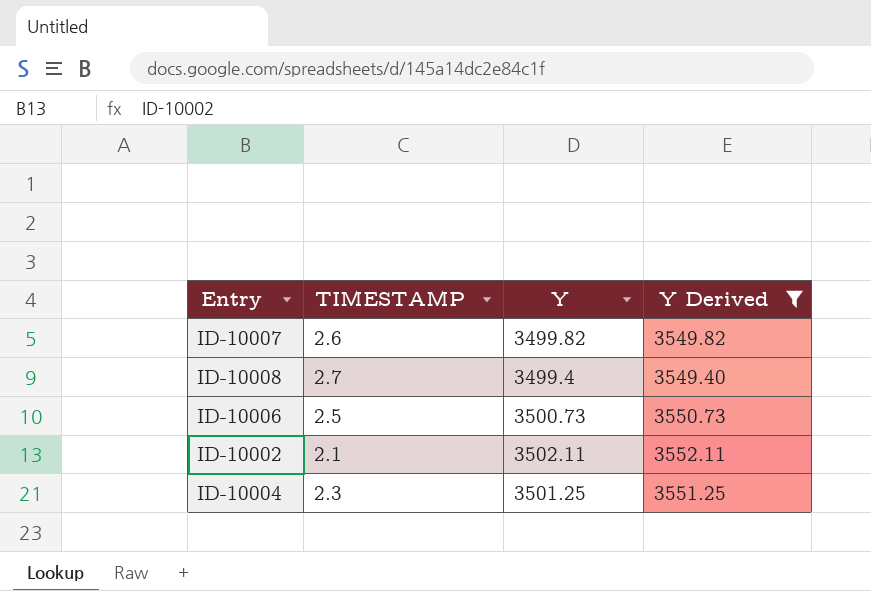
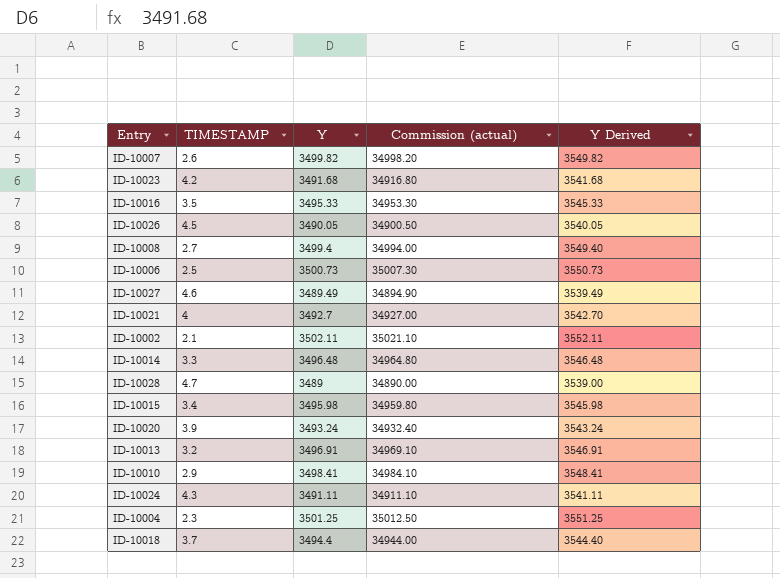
filter: Y Derived >= 3549.40 -> none
column Commission (actual) | formula: none -> [Y] * 10

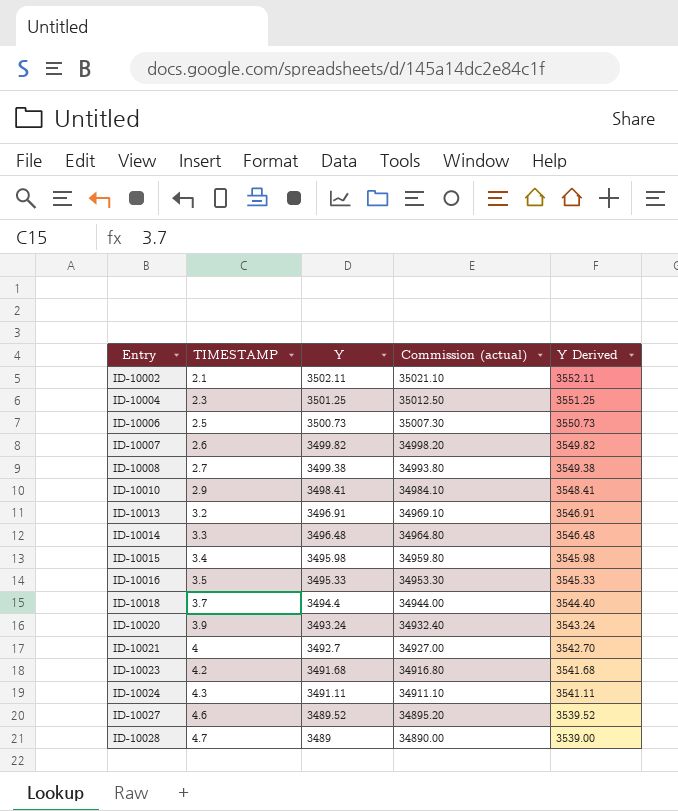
row order: none -> Entry ascending
row ID-10026: 4.5 | 3490.05 | 34900.50 | 3540.05 -> none
ID-10008 | Y: 3499.4 -> 3499.38
ID-10008 | Commission (actual): 34994.00 -> 34993.80
ID-10008 | Y Derived: 3549.40 -> 3549.38
ID-10027 | Y: 3489.49 -> 3489.52
ID-10027 | Commission (actual): 34894.90 -> 34895.20
ID-10027 | Y Derived: 3539.49 -> 3539.52

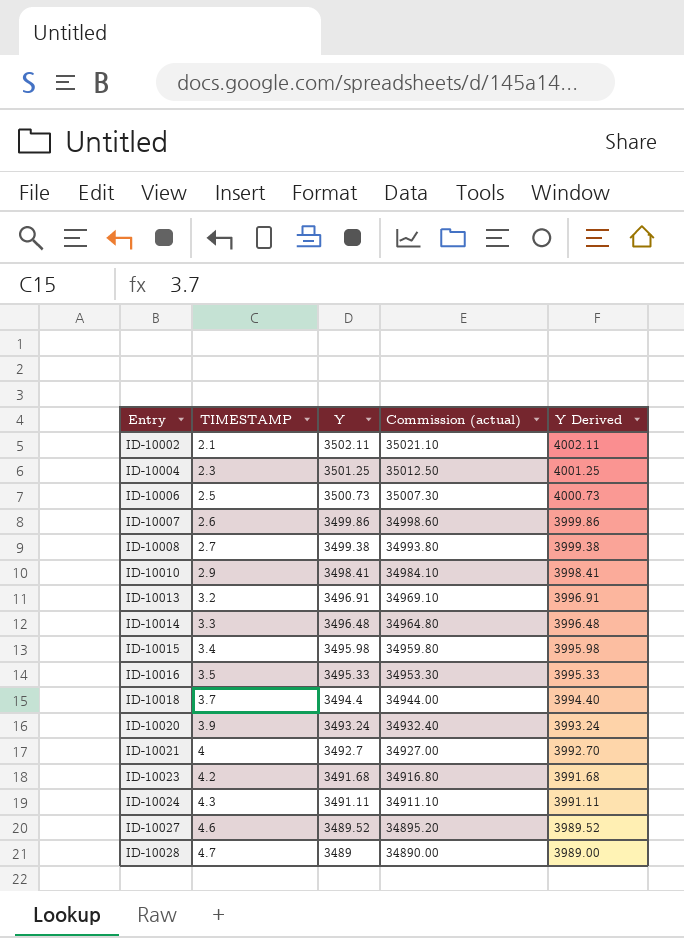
column Y Derived | formula: [Y] + 50 -> [Y] + 500
ID-10007 | Y: 3499.82 -> 3499.86
ID-10007 | Commission (actual): 34998.20 -> 34998.60

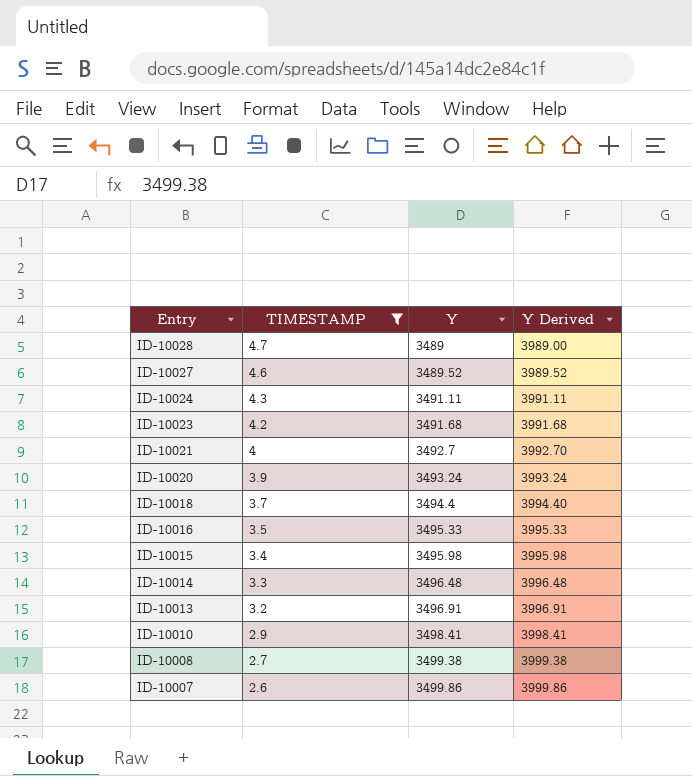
filter: none -> TIMESTAMP >= 2.6
row order: Entry ascending -> Entry descending
column Commission (actual) | formula: [Y] * 10 -> none

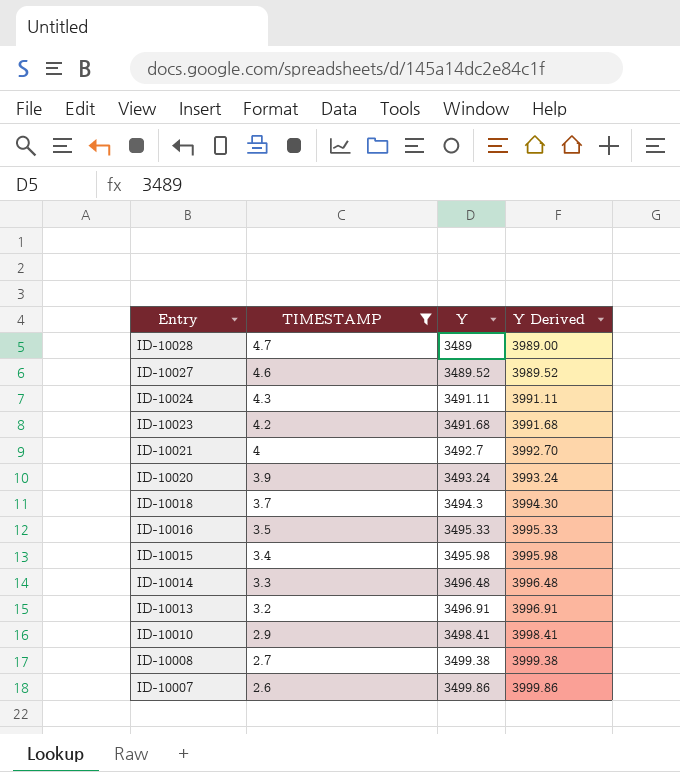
ID-10018 | Y: 3494.4 -> 3494.3
ID-10018 | Y Derived: 3994.40 -> 3994.30

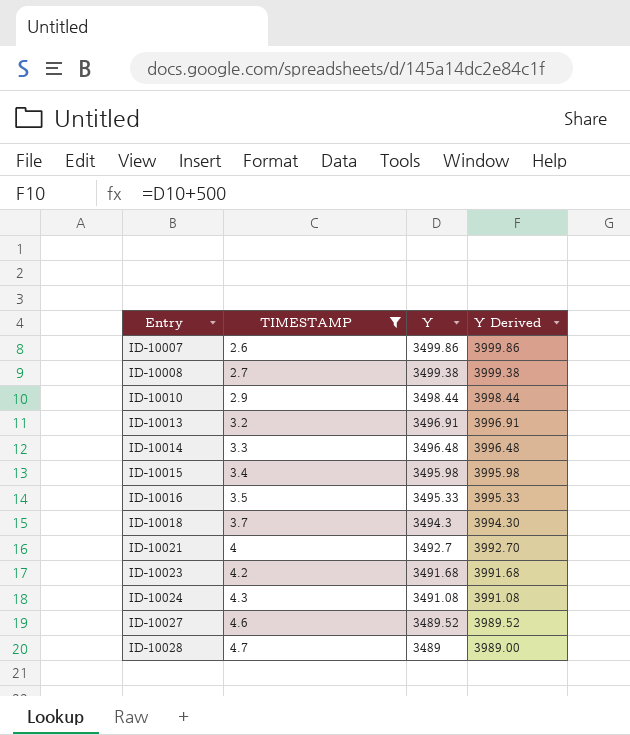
row order: Entry descending -> Entry ascending
row ID-10020: 3.9 | 3493.24 | 3993.24 -> none
ID-10010 | Y: 3498.41 -> 3498.44
ID-10010 | Y Derived: 3998.41 -> 3998.44
ID-10024 | Y: 3491.11 -> 3491.08
ID-10024 | Y Derived: 3991.11 -> 3991.08

